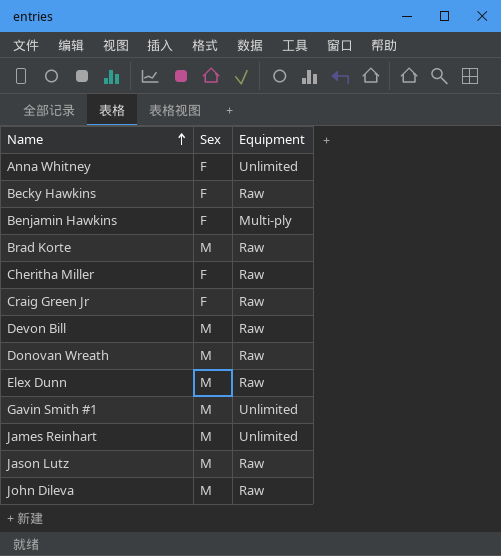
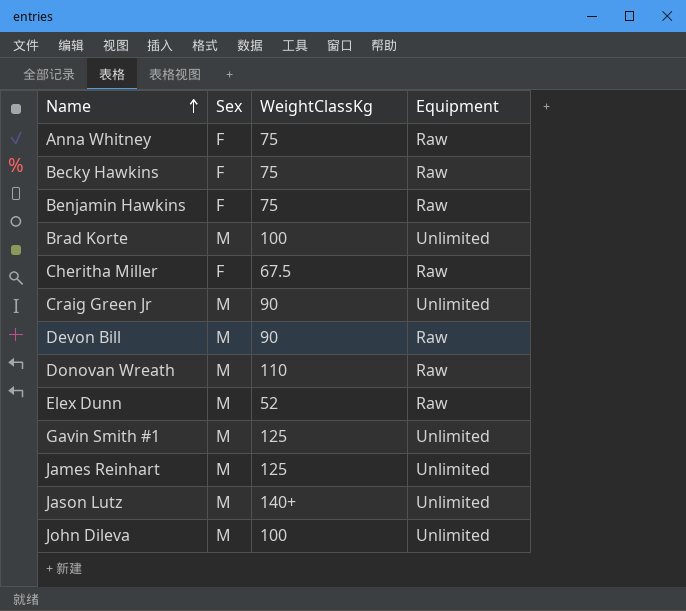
column WeightClassKg | position: none -> 3
Anna Whitney | Equipment: Unlimited -> Raw
Benjamin Hawkins | Equipment: Multi-ply -> Raw
Brad Korte | Equipment: Raw -> Unlimited
Craig Green Jr | Sex: F -> M
Craig Green Jr | Equipment: Raw -> Unlimited
Jason Lutz | Equipment: Raw -> Unlimited
John Dileva | Equipment: Raw -> Unlimited

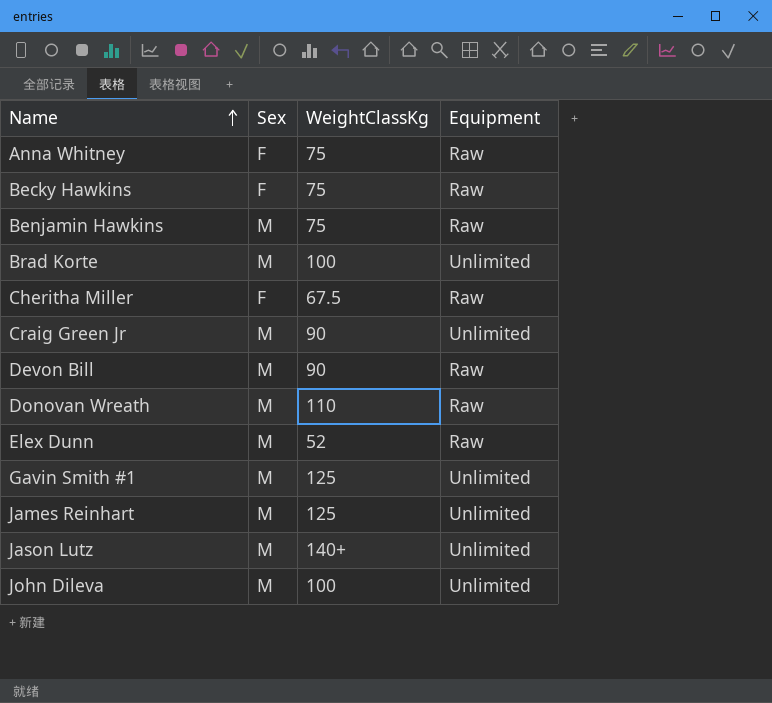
Benjamin Hawkins | Sex: F -> M

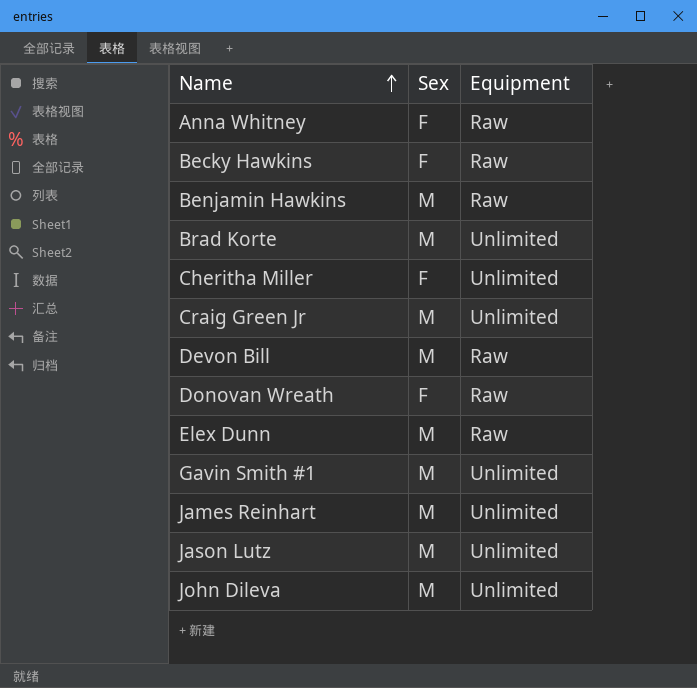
column WeightClassKg | position: 3 -> none
Cheritha Miller | Equipment: Raw -> Unlimited
Donovan Wreath | Sex: M -> F

